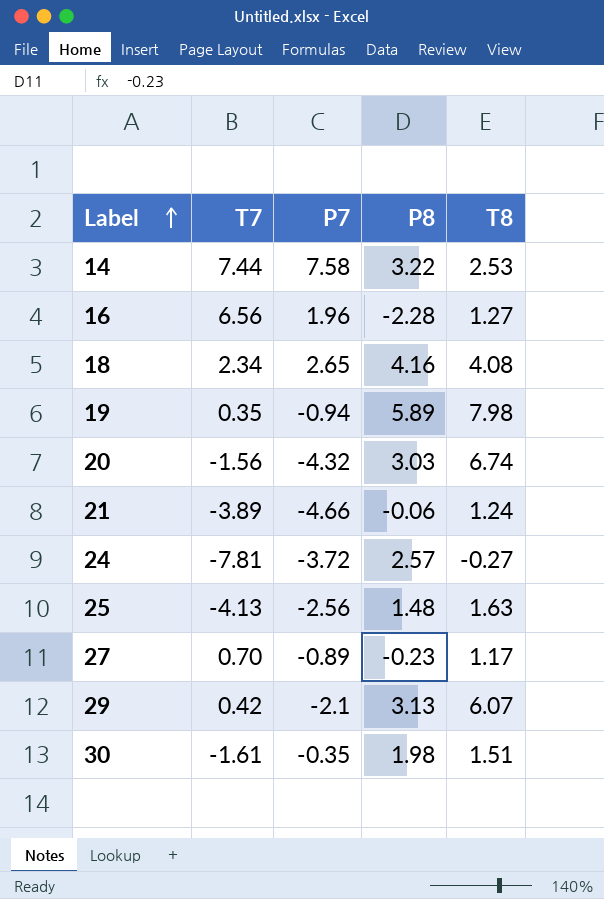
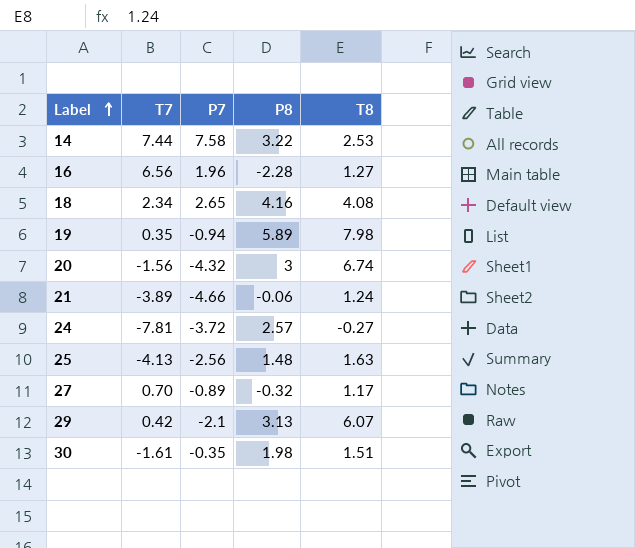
20 | P8: 3.03 -> 3
27 | P8: -0.23 -> -0.32

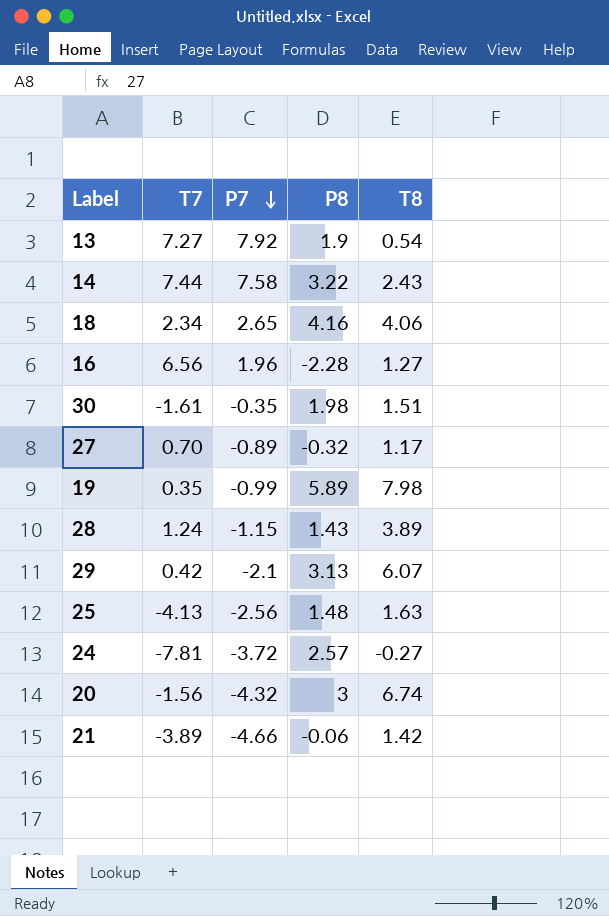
row order: Label ascending -> P7 descending
row 13: none -> 7.27 | 7.92 | 1.9 | 0.54
14 | T8: 2.53 -> 2.43
18 | T8: 4.08 -> 4.06
19 | P7: -0.94 -> -0.99
row 28: none -> 1.24 | -1.15 | 1.43 | 3.89
21 | T8: 1.24 -> 1.42

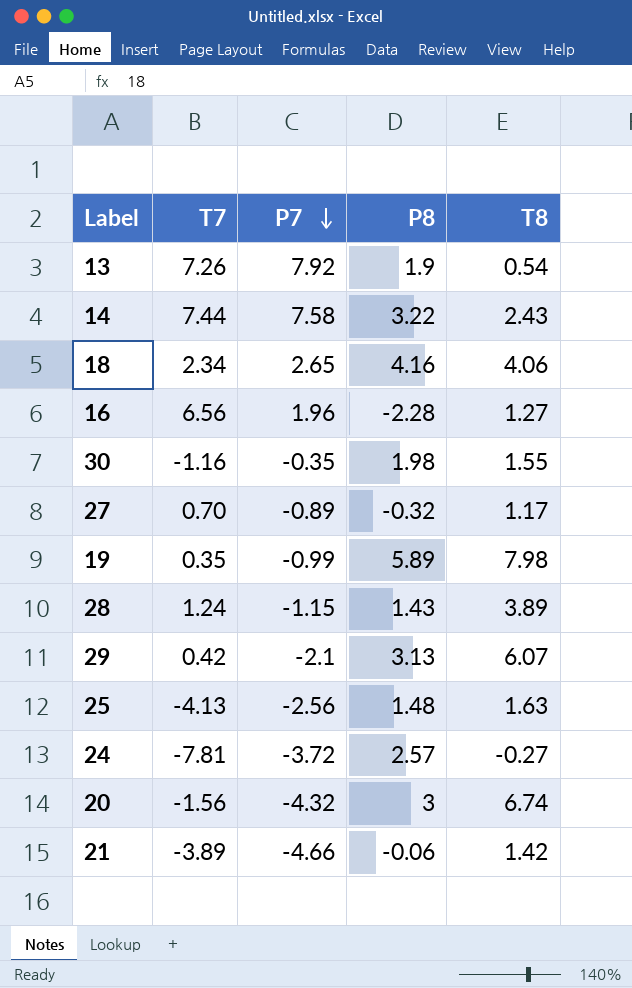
13 | T7: 7.27 -> 7.26
30 | T7: -1.61 -> -1.16
30 | T8: 1.51 -> 1.55

